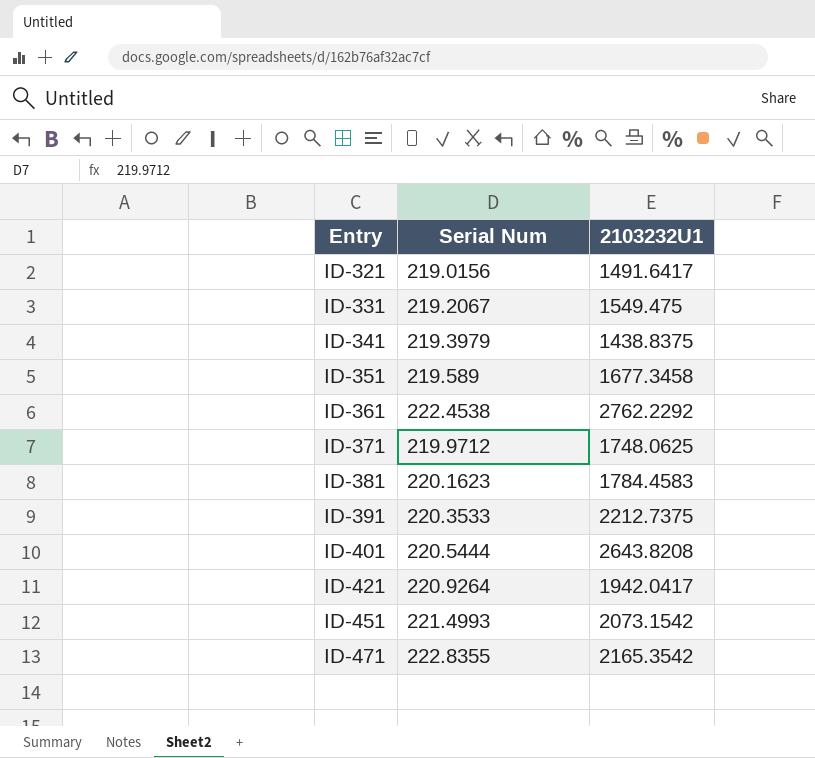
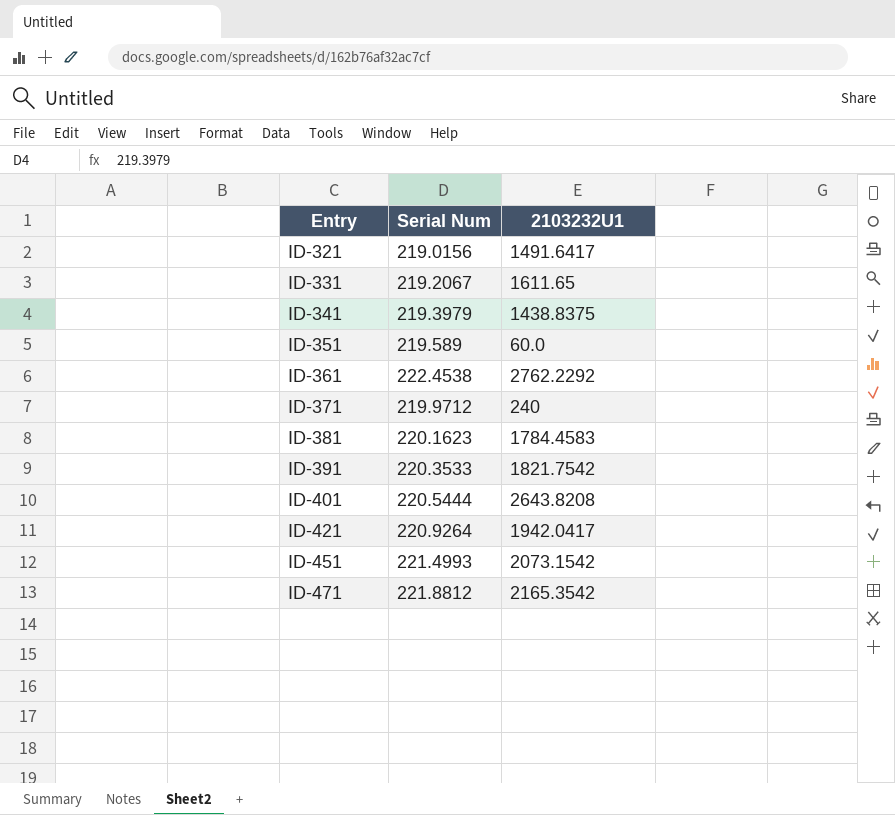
ID-331 | 2103232U1: 1549.475 -> 1611.65
ID-351 | 2103232U1: 1677.3458 -> 60.0
ID-371 | 2103232U1: 1748.0625 -> 240
ID-391 | 2103232U1: 2212.7375 -> 1821.7542
ID-471 | Serial Num: 222.8355 -> 221.8812

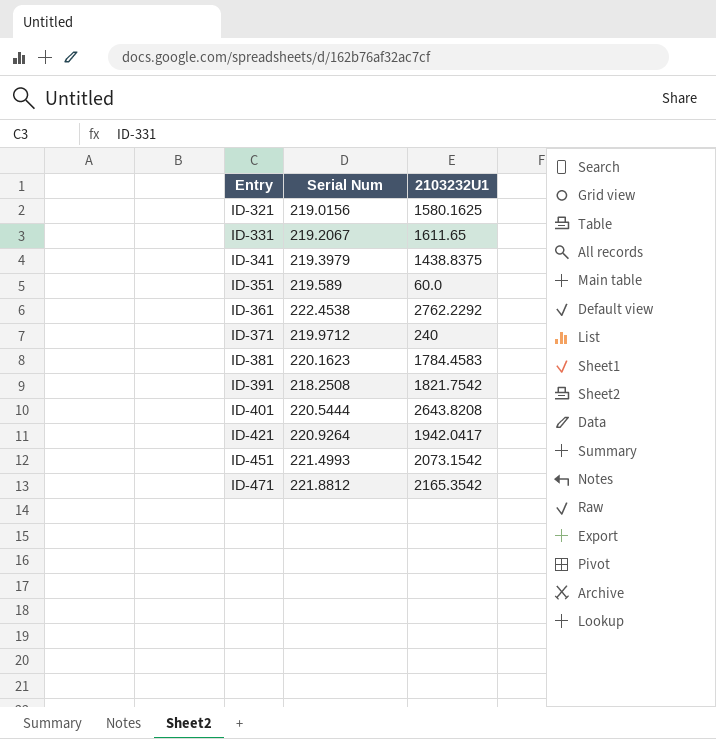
ID-321 | 2103232U1: 1491.6417 -> 1580.1625
ID-391 | Serial Num: 220.3533 -> 218.2508

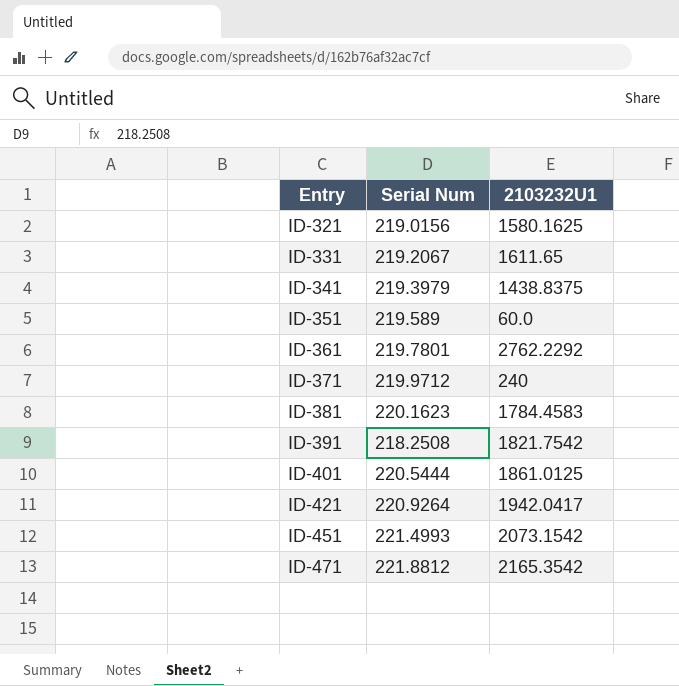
ID-361 | Serial Num: 222.4538 -> 219.7801
ID-401 | 2103232U1: 2643.8208 -> 1861.0125

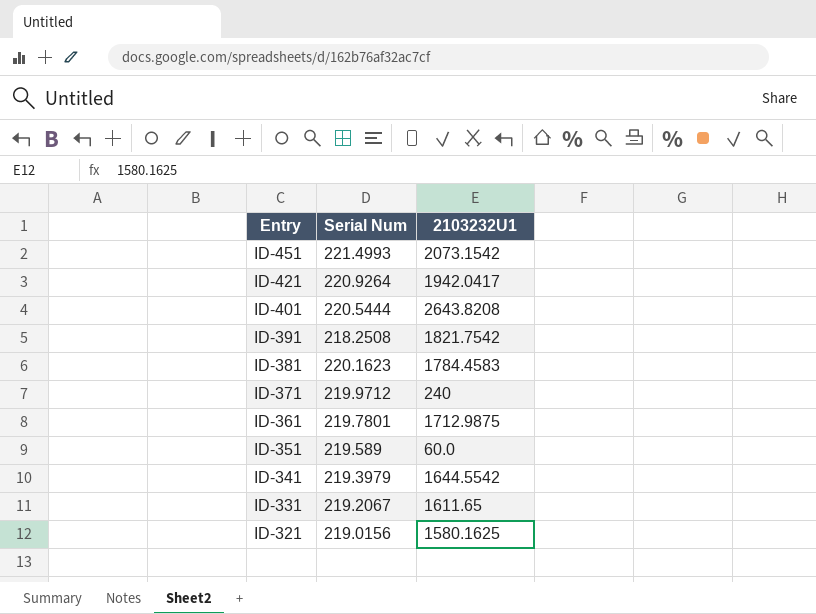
row order: Entry ascending -> Entry descending
row ID-471: 221.8812 | 2165.3542 -> none
ID-401 | 2103232U1: 1861.0125 -> 2643.8208
ID-361 | 2103232U1: 2762.2292 -> 1712.9875
ID-341 | 2103232U1: 1438.8375 -> 1644.5542

